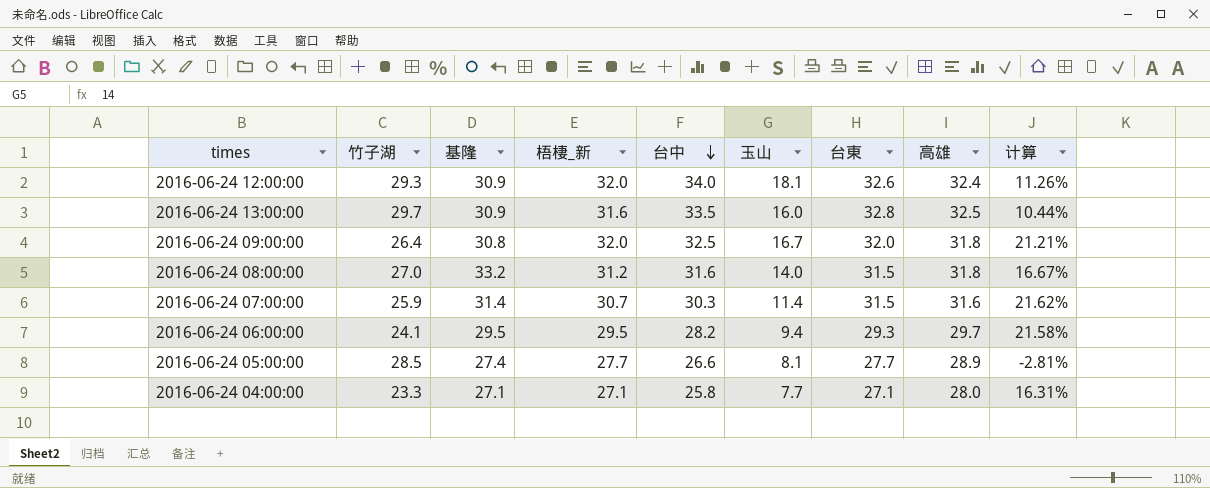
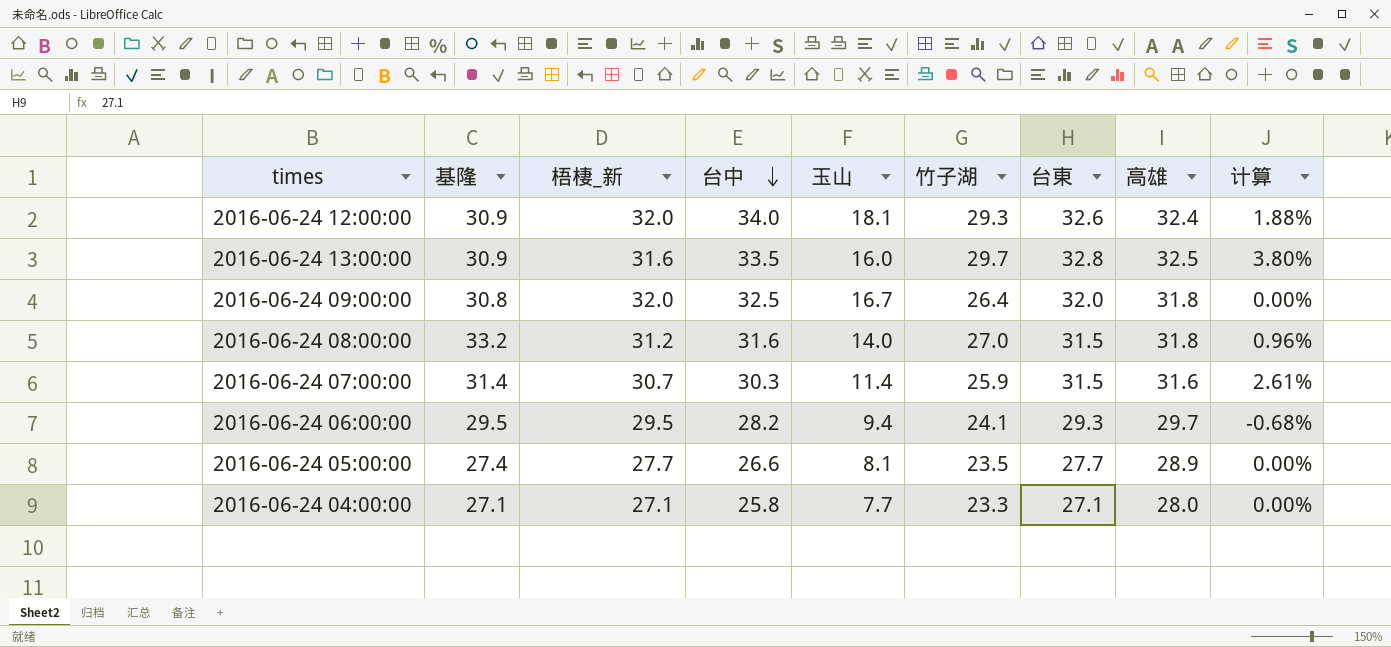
column 竹子湖 | position: 2 -> 6
column 计算 | formula: ([台東] - [竹子湖]) / [竹子湖] -> ([台東] - [梧棲_新]) / [梧棲_新]
2016-06-24 05:00:00 | 竹子湖: 28.5 -> 23.5

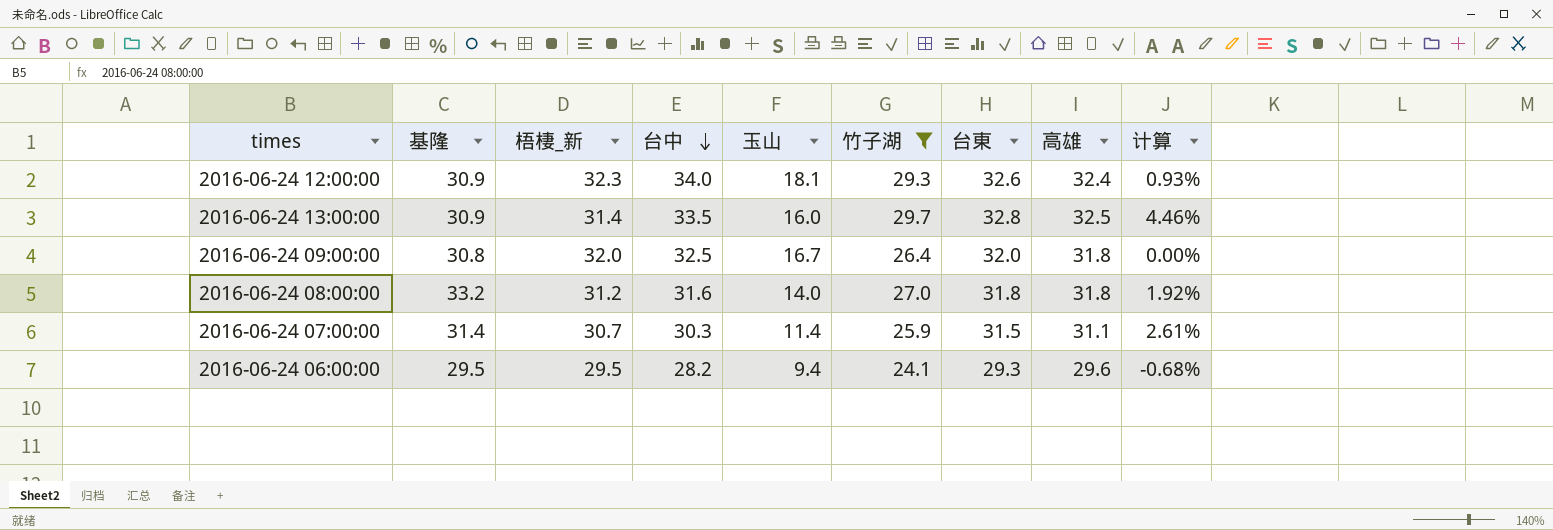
filter: none -> 竹子湖 >= 24.1
2016-06-24 12:00:00 | 梧棲_新: 32.0 -> 32.3
2016-06-24 12:00:00 | 计算: 1.88% -> 0.93%
2016-06-24 13:00:00 | 梧棲_新: 31.6 -> 31.4
2016-06-24 13:00:00 | 计算: 3.80% -> 4.46%
2016-06-24 08:00:00 | 台東: 31.5 -> 31.8
2016-06-24 08:00:00 | 计算: 0.96% -> 1.92%
2016-06-24 07:00:00 | 高雄: 31.6 -> 31.1
2016-06-24 06:00:00 | 高雄: 29.7 -> 29.6

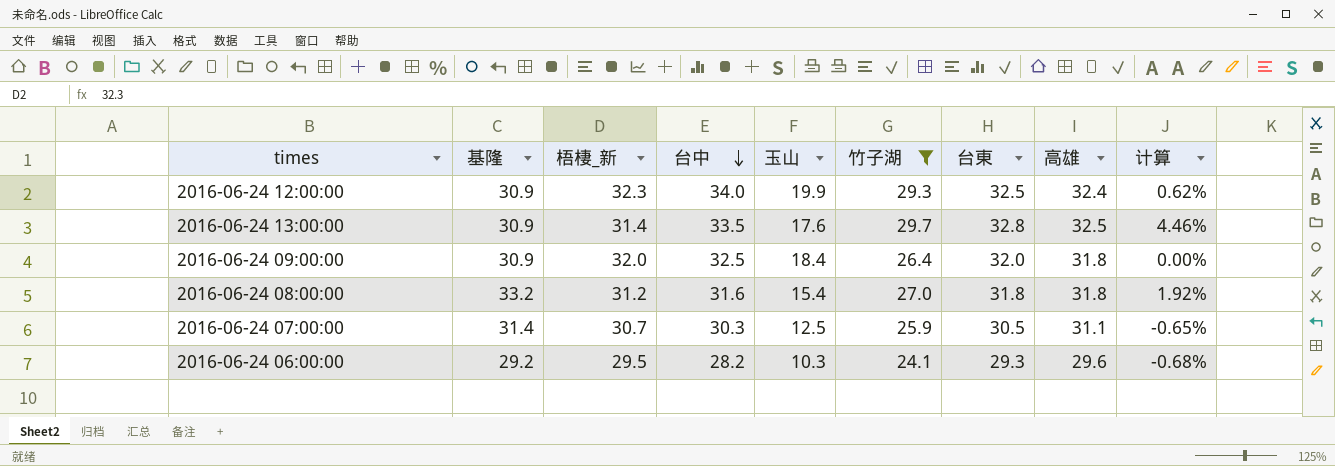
2016-06-24 12:00:00 | 玉山: 18.1 -> 19.9
2016-06-24 12:00:00 | 台東: 32.6 -> 32.5
2016-06-24 12:00:00 | 计算: 0.93% -> 0.62%
2016-06-24 13:00:00 | 玉山: 16.0 -> 17.6
2016-06-24 09:00:00 | 基隆: 30.8 -> 30.9
2016-06-24 09:00:00 | 玉山: 16.7 -> 18.4
2016-06-24 08:00:00 | 玉山: 14.0 -> 15.4
2016-06-24 07:00:00 | 玉山: 11.4 -> 12.5
2016-06-24 07:00:00 | 台東: 31.5 -> 30.5
2016-06-24 07:00:00 | 计算: 2.61% -> -0.65%
2016-06-24 06:00:00 | 基隆: 29.5 -> 29.2
2016-06-24 06:00:00 | 玉山: 9.4 -> 10.3

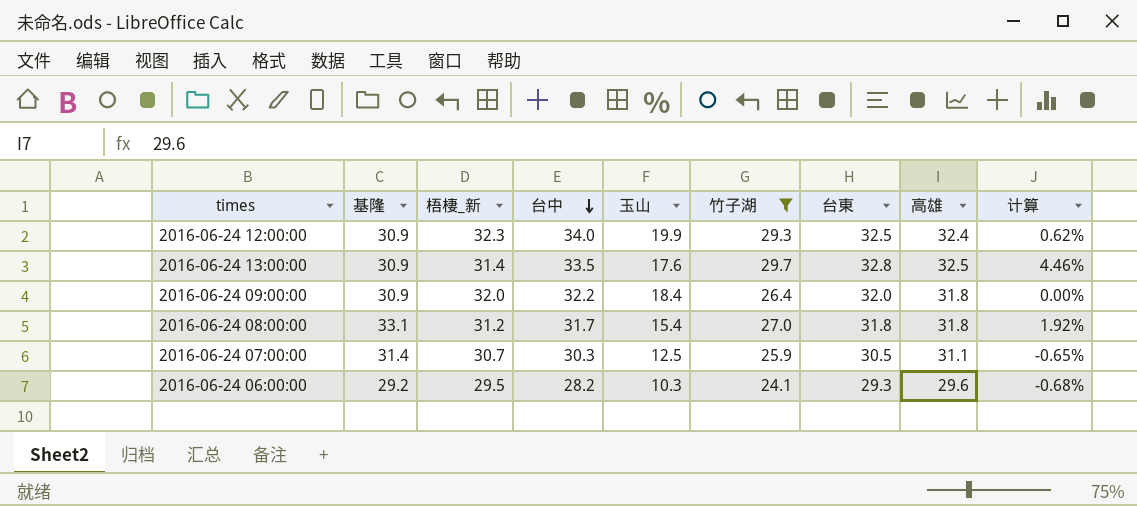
2016-06-24 09:00:00 | 台中: 32.5 -> 32.2
2016-06-24 08:00:00 | 基隆: 33.2 -> 33.1
2016-06-24 08:00:00 | 台中: 31.6 -> 31.7

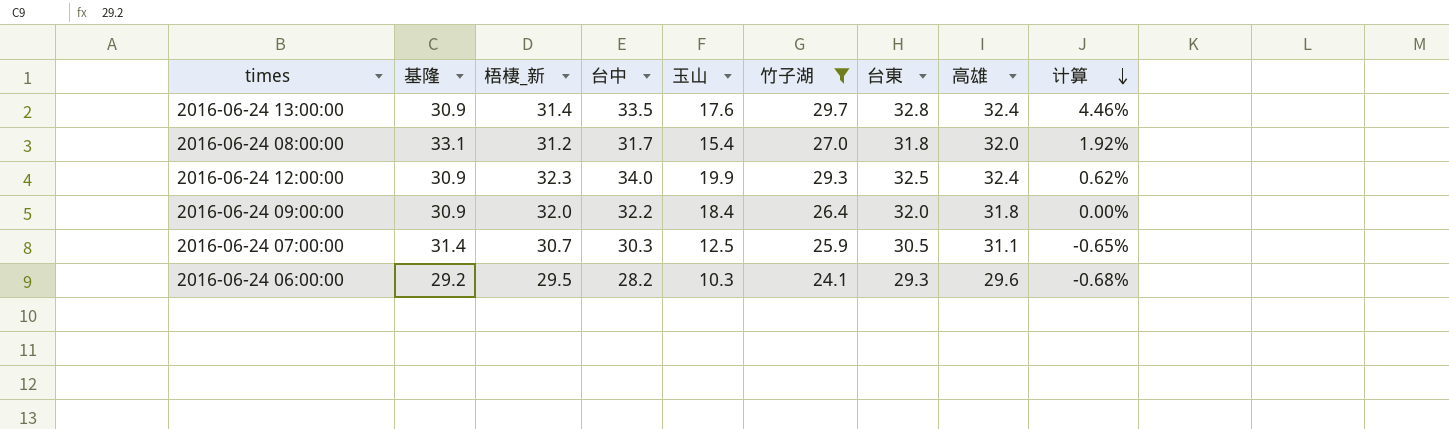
row order: 台中 descending -> 计算 descending
2016-06-24 13:00:00 | 高雄: 32.5 -> 32.4
2016-06-24 08:00:00 | 高雄: 31.8 -> 32.0

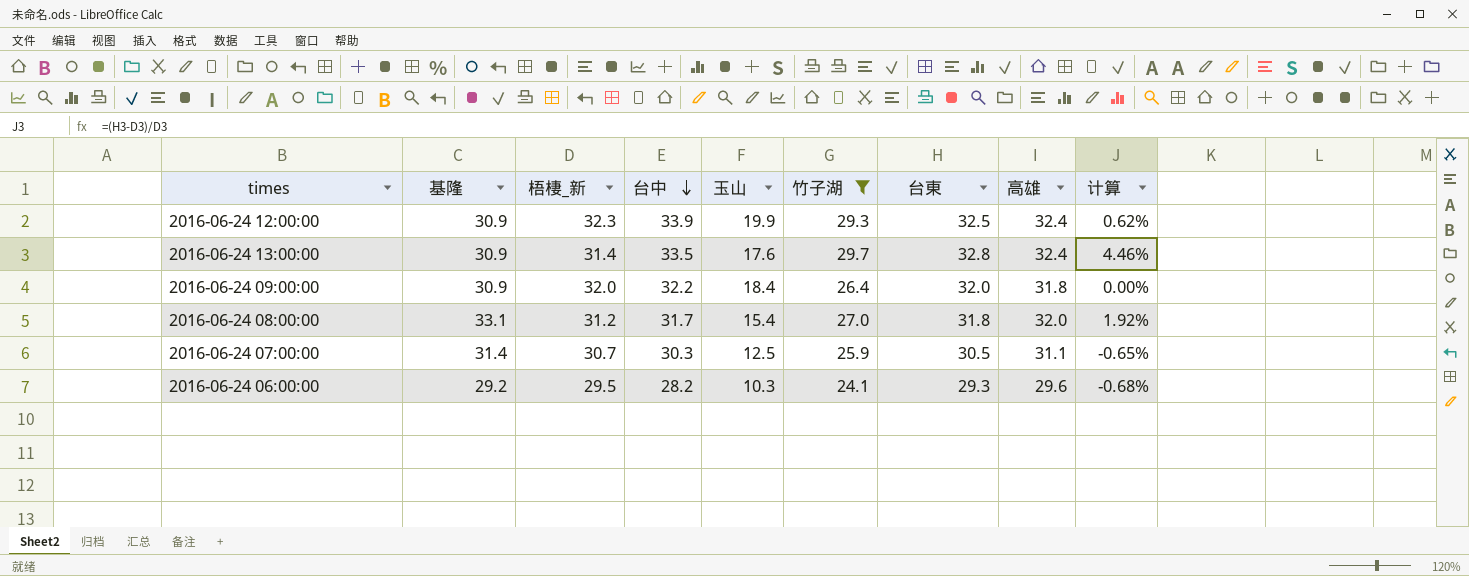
row order: 计算 descending -> 台中 descending
2016-06-24 12:00:00 | 台中: 34.0 -> 33.9

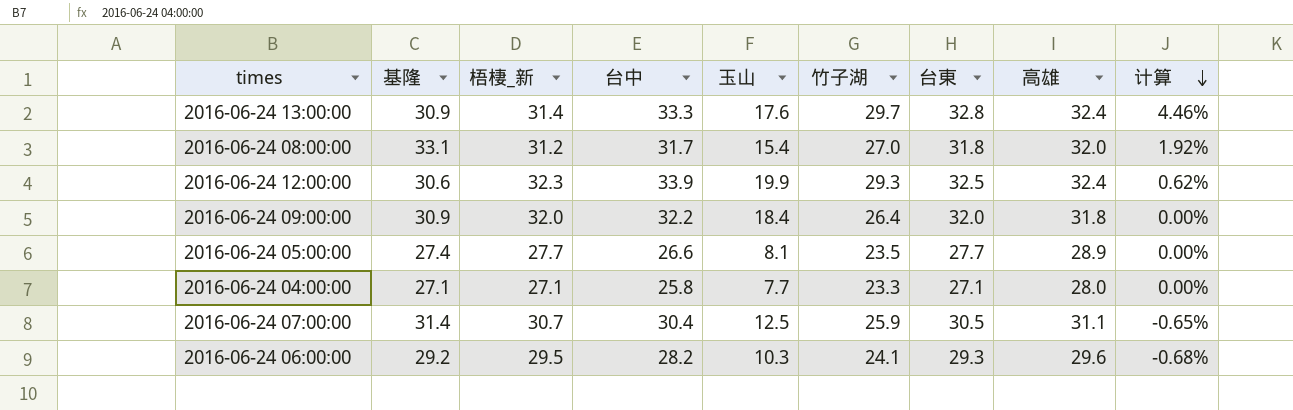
filter: 竹子湖 >= 24.1 -> none
row order: 台中 descending -> 计算 descending
2016-06-24 13:00:00 | 台中: 33.5 -> 33.3
2016-06-24 12:00:00 | 基隆: 30.9 -> 30.6
2016-06-24 07:00:00 | 台中: 30.3 -> 30.4

